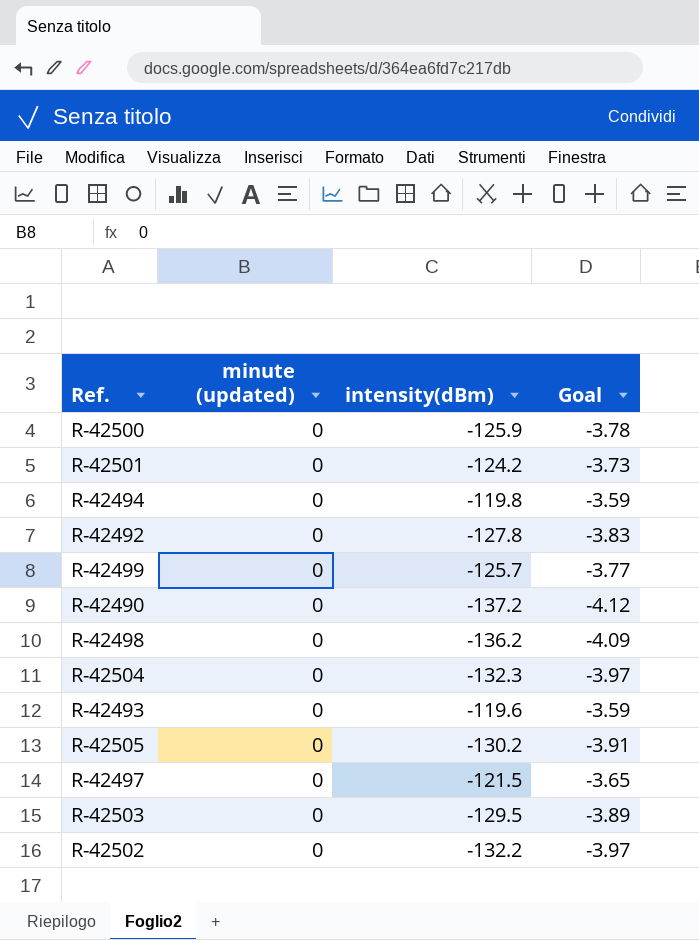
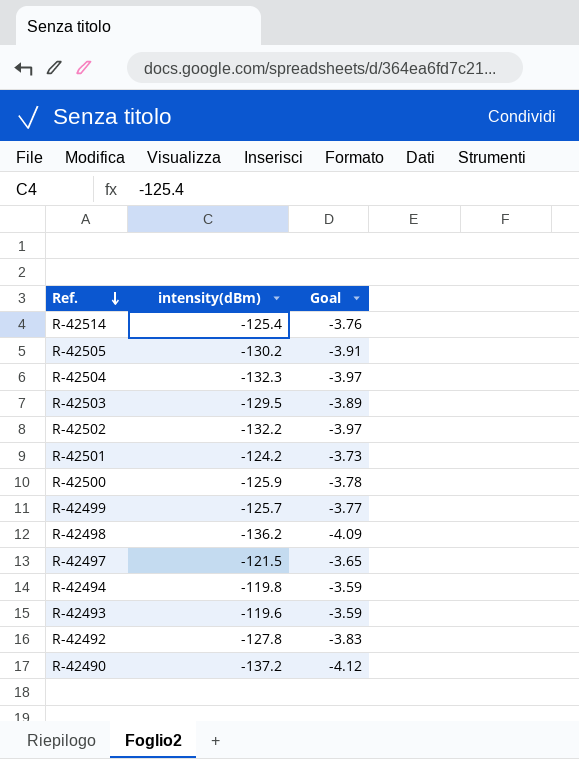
row order: none -> Ref. descending
column minute (updated) | position: 2 -> none
row R-42514: none -> -125.4 | -3.76

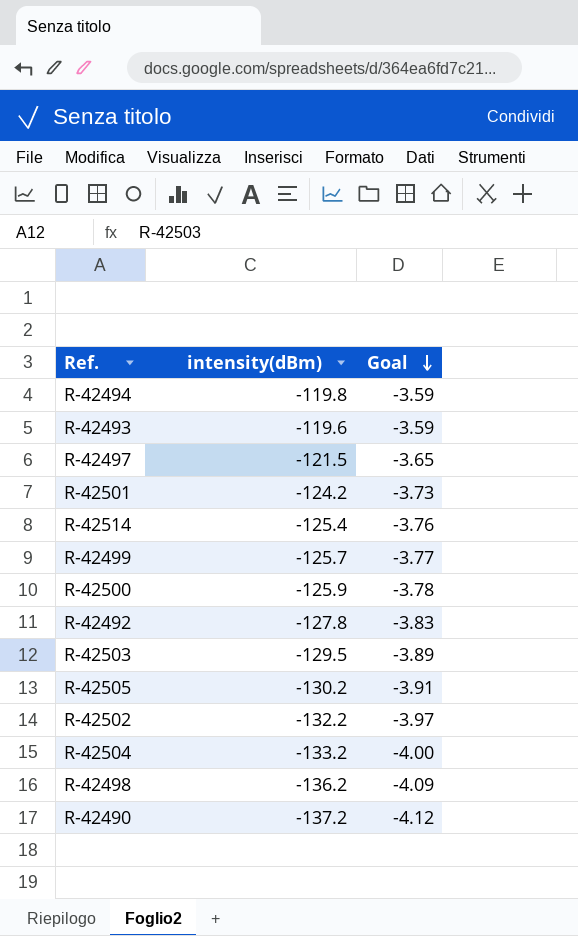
row order: Ref. descending -> Goal descending
R-42504 | intensity(dBm): -132.3 -> -133.2
R-42504 | Goal: -3.97 -> -4.00

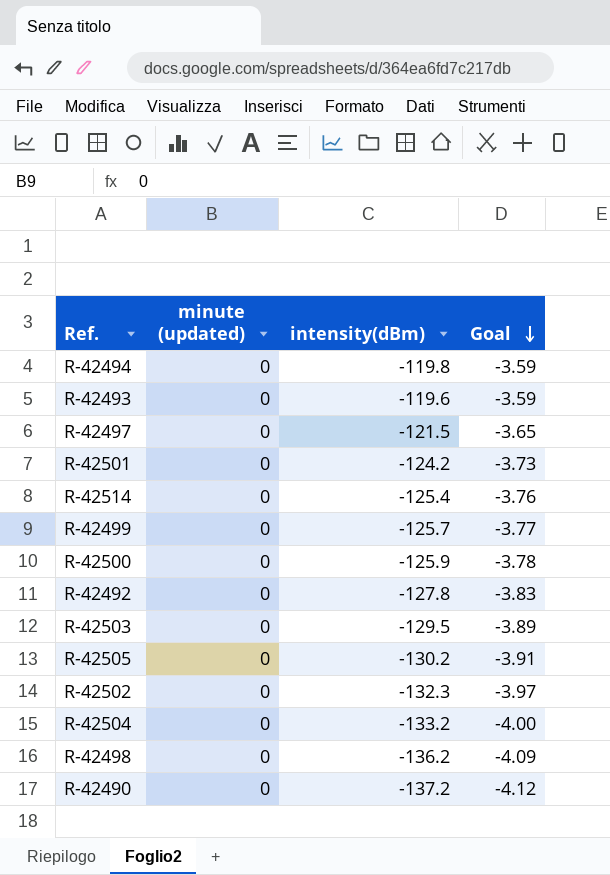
column minute (updated) | position: none -> 2
R-42502 | intensity(dBm): -132.2 -> -132.3

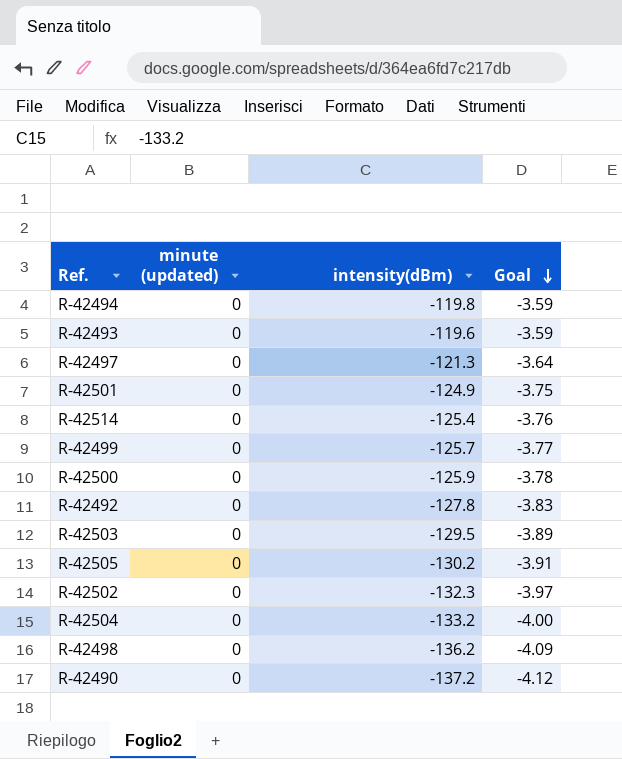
R-42497 | intensity(dBm): -121.5 -> -121.3
R-42497 | Goal: -3.65 -> -3.64
R-42501 | intensity(dBm): -124.2 -> -124.9
R-42501 | Goal: -3.73 -> -3.75

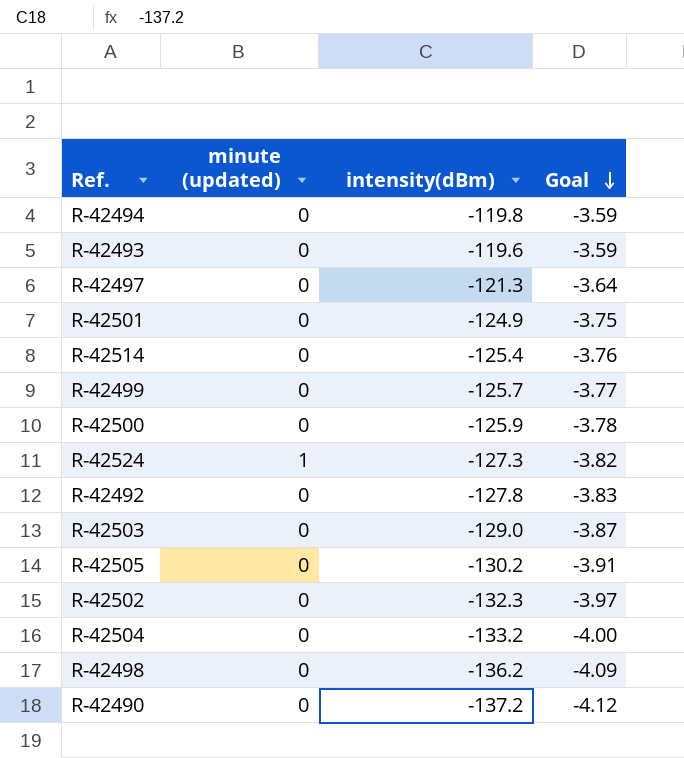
row R-42524: none -> 1 | -127.3 | -3.82
R-42503 | intensity(dBm): -129.5 -> -129.0
R-42503 | Goal: -3.89 -> -3.87

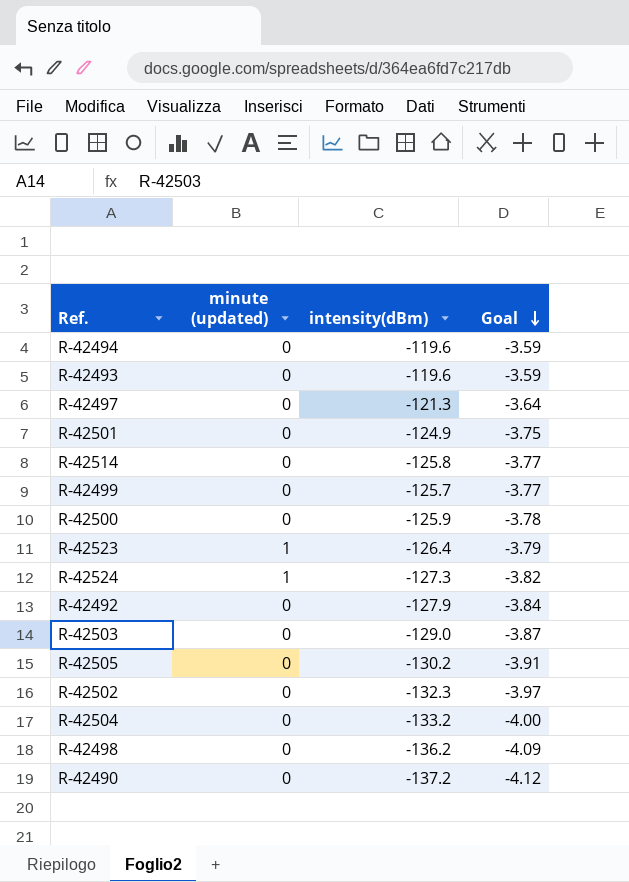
R-42494 | intensity(dBm): -119.8 -> -119.6
R-42514 | intensity(dBm): -125.4 -> -125.8
R-42514 | Goal: -3.76 -> -3.77
row R-42523: none -> 1 | -126.4 | -3.79
R-42492 | intensity(dBm): -127.8 -> -127.9
R-42492 | Goal: -3.83 -> -3.84

